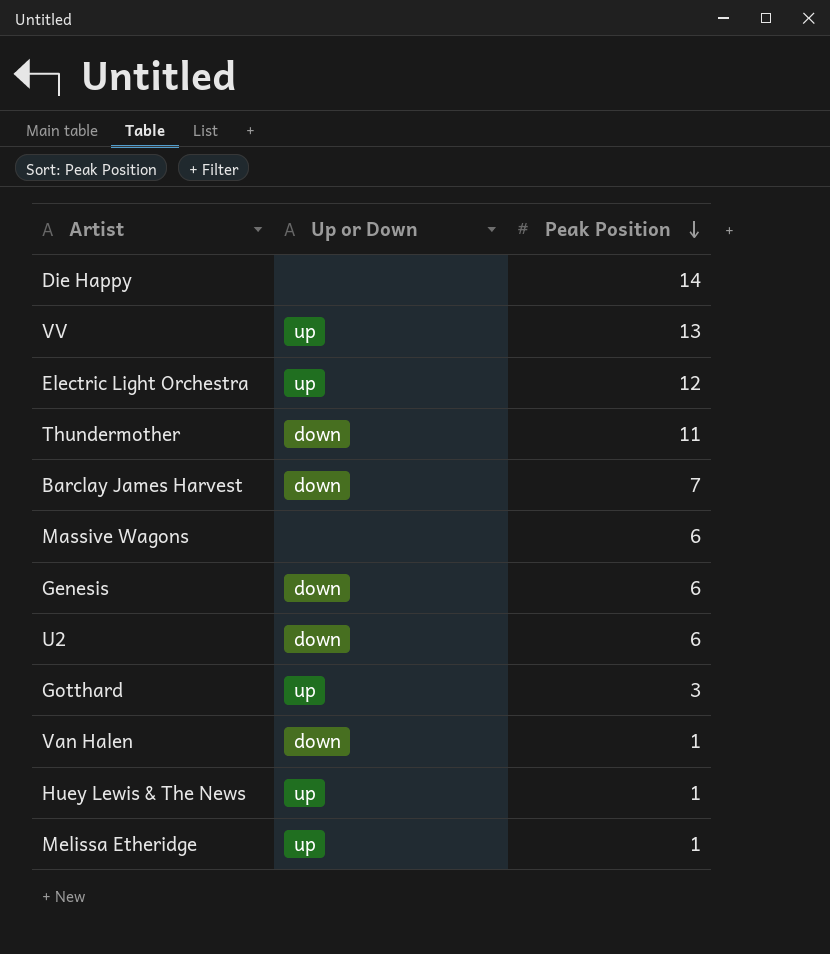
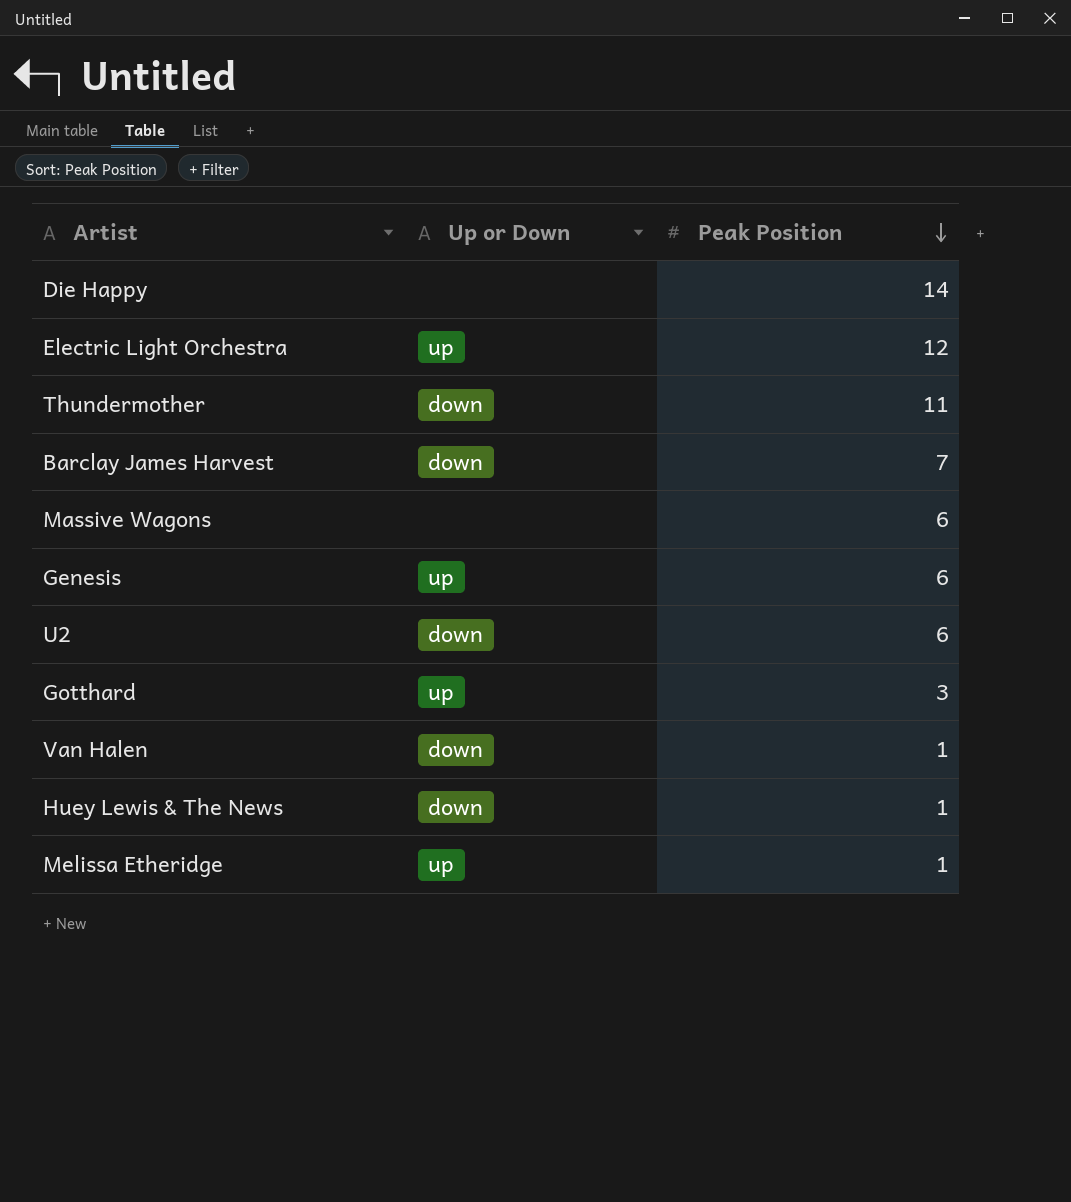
row VV: up | 13 -> none
Genesis | Up or Down: down -> up
Huey Lewis & The News | Up or Down: up -> down

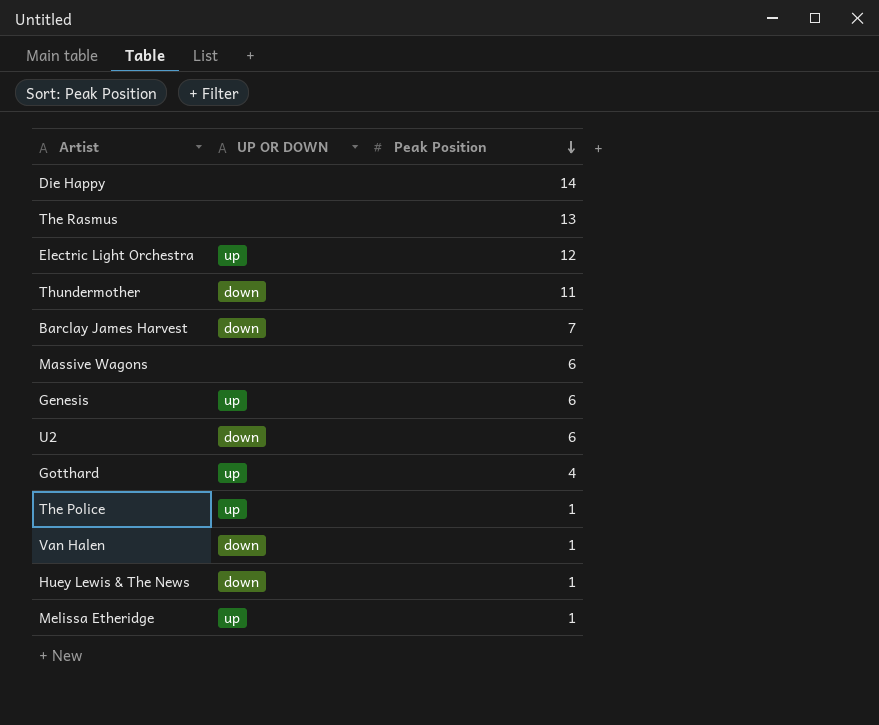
column name: Up or Down -> UP OR DOWN
row The Rasmus: none -> none | 13
Gotthard | Peak Position: 3 -> 4
row The Police: none -> up | 1

